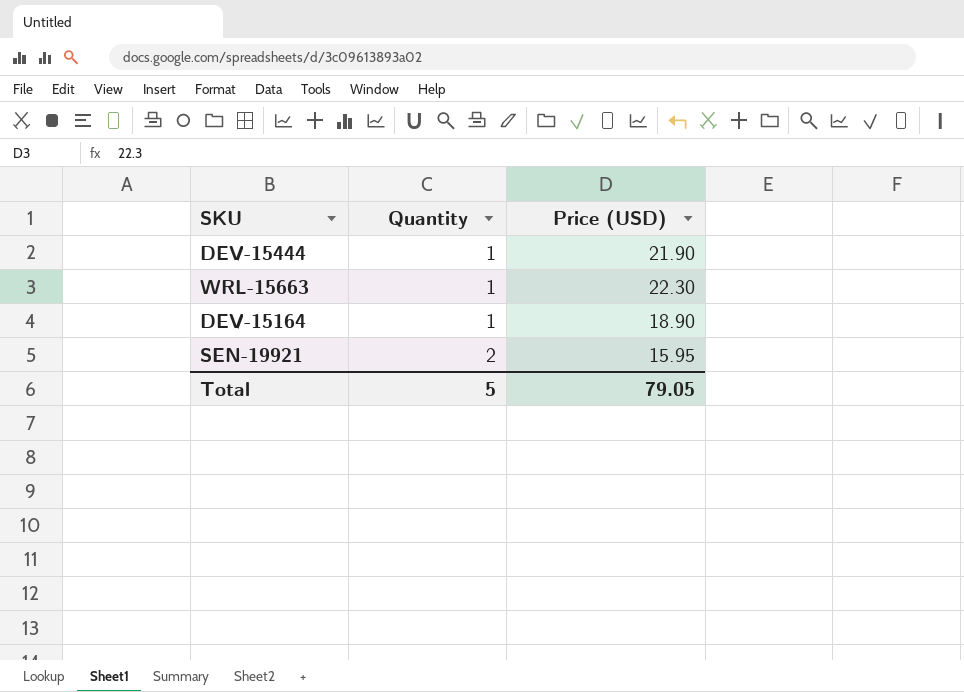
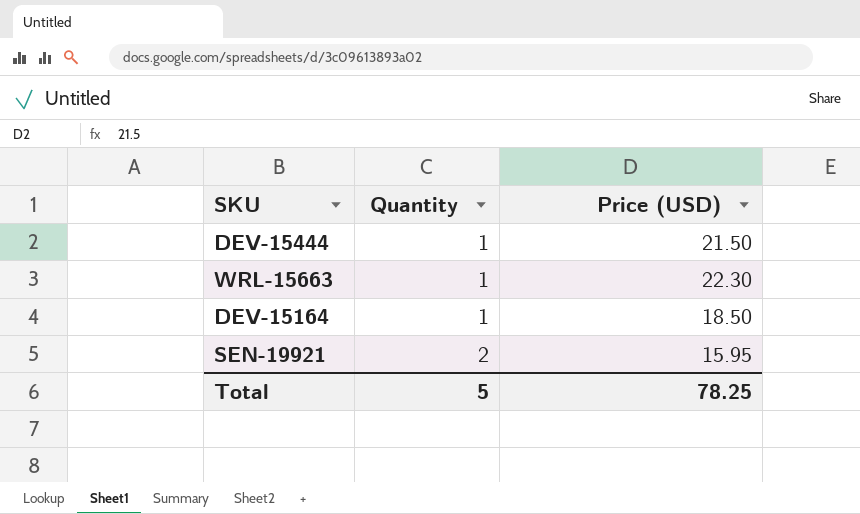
DEV-15444 | Price (USD): 21.90 -> 21.50
DEV-15164 | Price (USD): 18.90 -> 18.50
Total | Price (USD): 79.05 -> 78.25

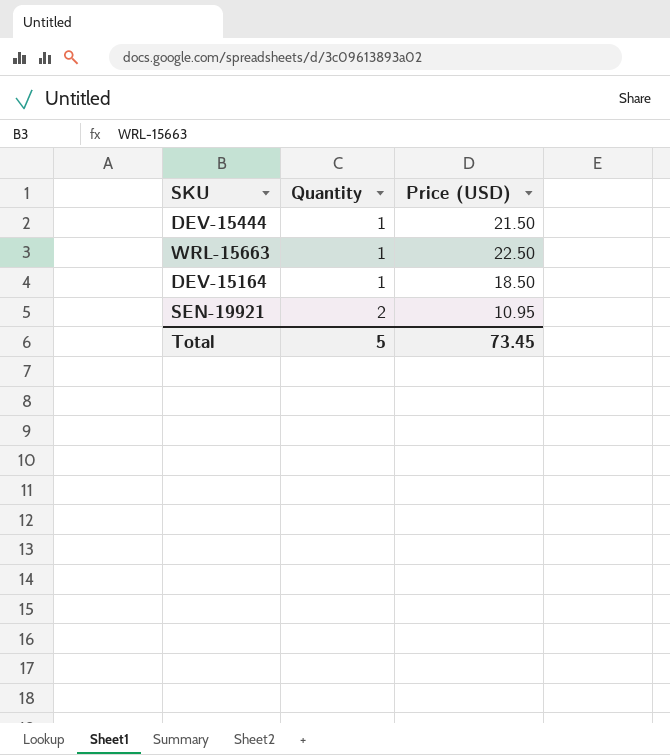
WRL-15663 | Price (USD): 22.30 -> 22.50
SEN-19921 | Price (USD): 15.95 -> 10.95
Total | Price (USD): 78.25 -> 73.45

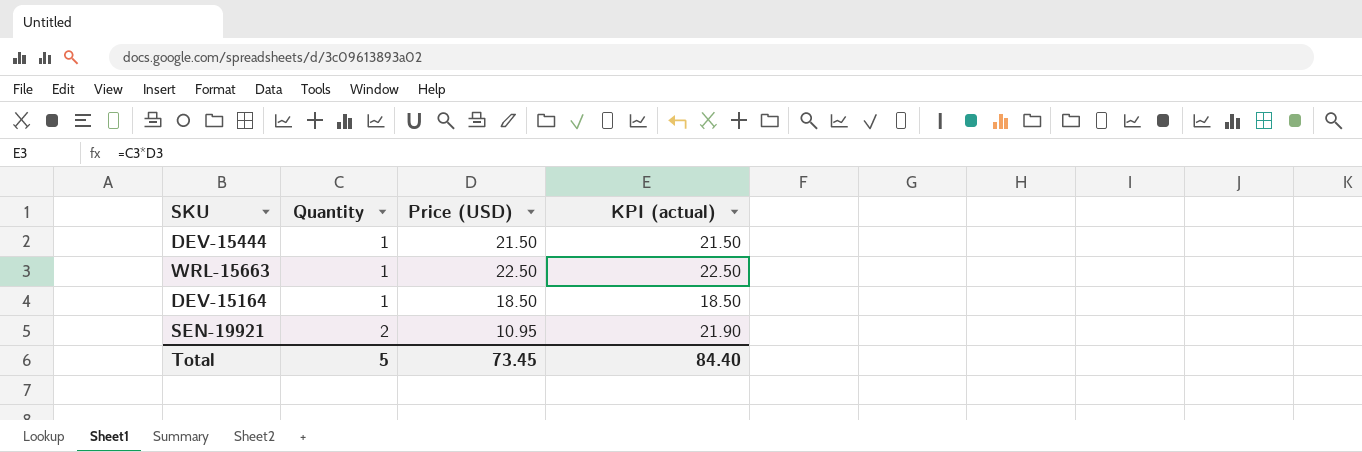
column KPI (actual) | formula: none -> [Quantity] * [Price (USD)]

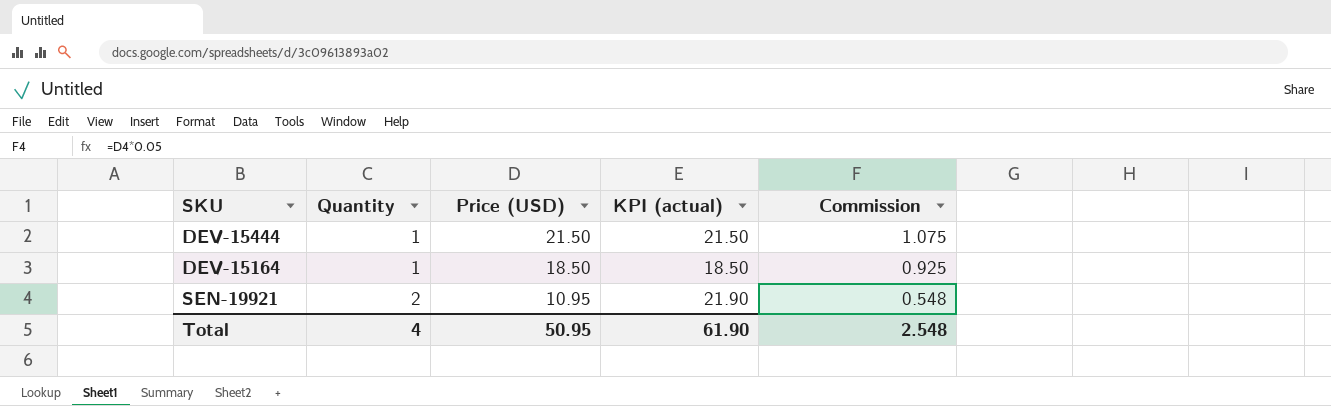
column Commission | formula: none -> [Price (USD)] * 0.05
row WRL-15663: 1 | 22.50 | 22.50 -> none
Total | Quantity: 5 -> 4
Total | Price (USD): 73.45 -> 50.95
Total | KPI (actual): 84.40 -> 61.90

